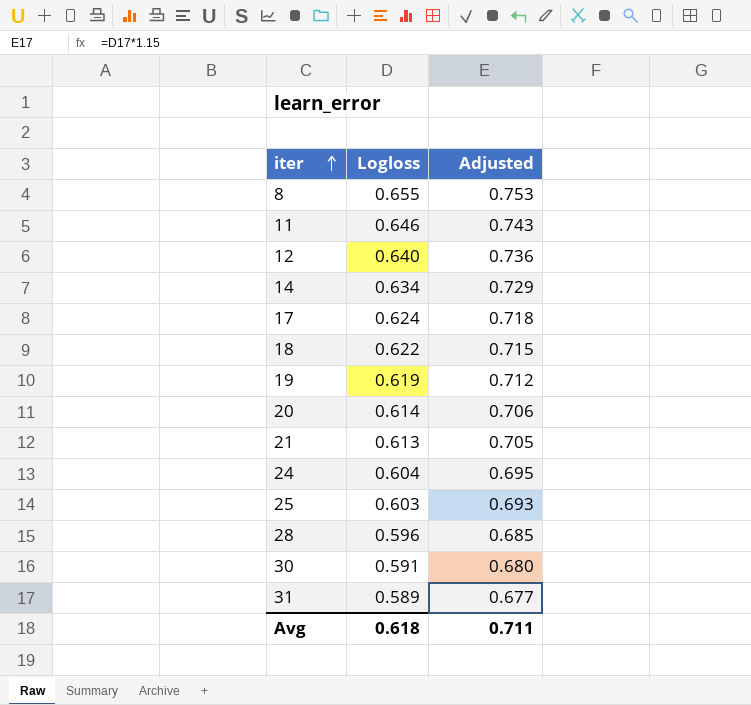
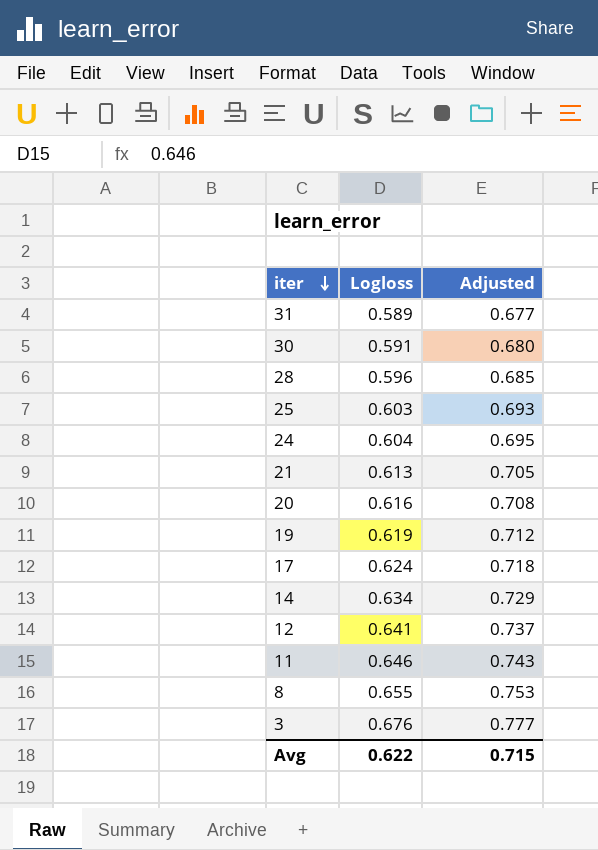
row order: iter ascending -> iter descending
row 18: 0.622 | 0.715 -> none
20 | Logloss: 0.614 -> 0.616
20 | Adjusted: 0.706 -> 0.708
12 | Logloss: 0.640 -> 0.641
12 | Adjusted: 0.736 -> 0.737
row 3: none -> 0.676 | 0.777
Avg | Logloss: 0.618 -> 0.622
Avg | Adjusted: 0.711 -> 0.715

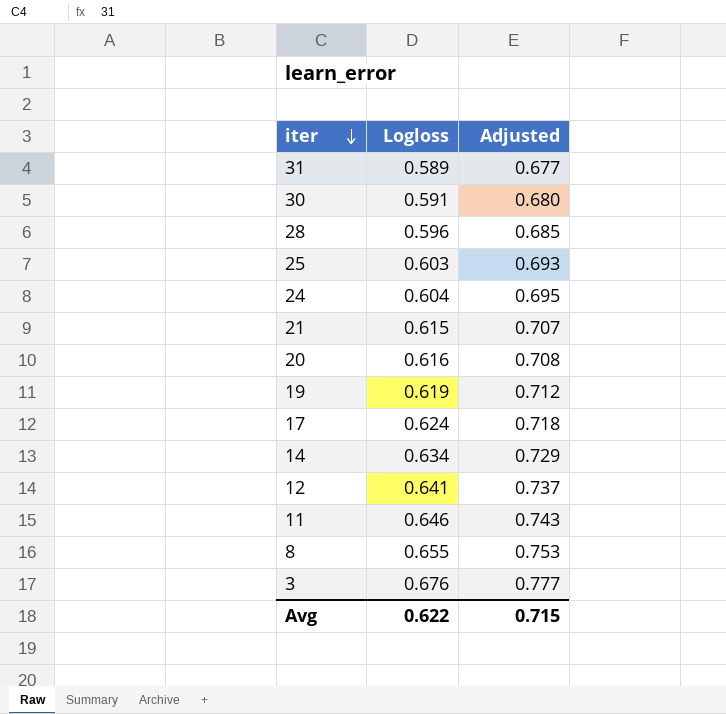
21 | Logloss: 0.613 -> 0.615
21 | Adjusted: 0.705 -> 0.707

